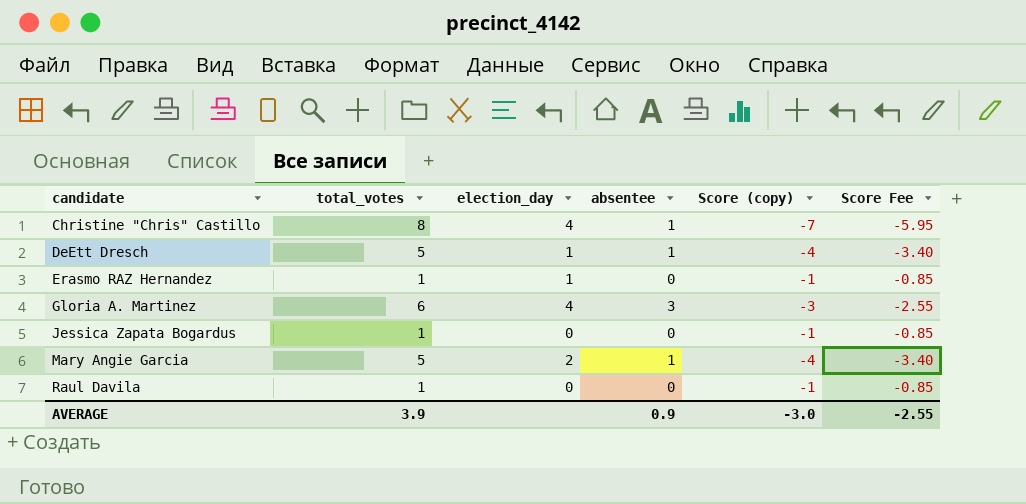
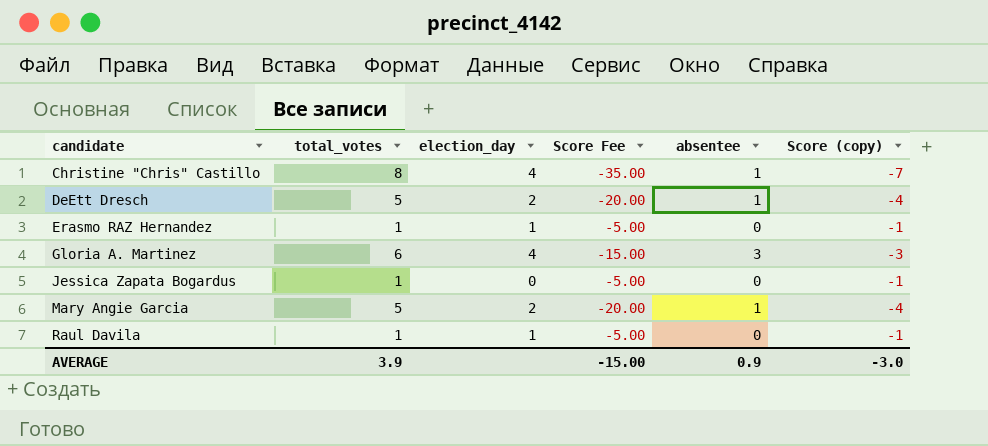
column Score Fee | formula: [Score (copy)] * 0.85 -> [Score (copy)] * 5
column Score Fee | position: 6 -> 4
DeEtt Dresch | election_day: 1 -> 2
Raul Davila | election_day: 0 -> 1
AVERAGE | Score Fee: -2.55 -> -15.00

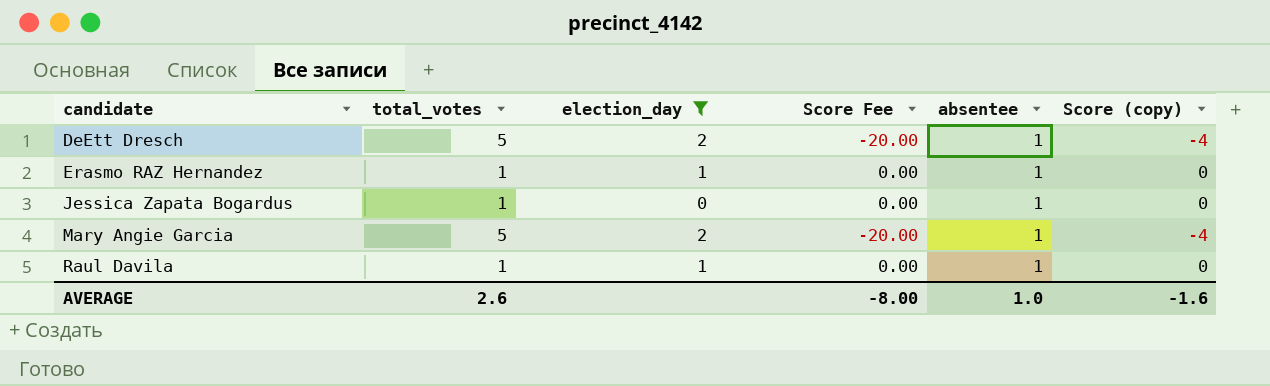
filter: none -> election_day != 4
Erasmo RAZ Hernandez | Score Fee: -5.00 -> 0.00
Erasmo RAZ Hernandez | absentee: 0 -> 1
Erasmo RAZ Hernandez | Score (copy): -1 -> 0
Jessica Zapata Bogardus | Score Fee: -5.00 -> 0.00
Jessica Zapata Bogardus | absentee: 0 -> 1
Jessica Zapata Bogardus | Score (copy): -1 -> 0
Raul Davila | Score Fee: -5.00 -> 0.00
Raul Davila | absentee: 0 -> 1
Raul Davila | Score (copy): -1 -> 0
AVERAGE | total_votes: 3.9 -> 2.6
AVERAGE | Score Fee: -15.00 -> -8.00
AVERAGE | absentee: 0.9 -> 1.0
AVERAGE | Score (copy): -3.0 -> -1.6

